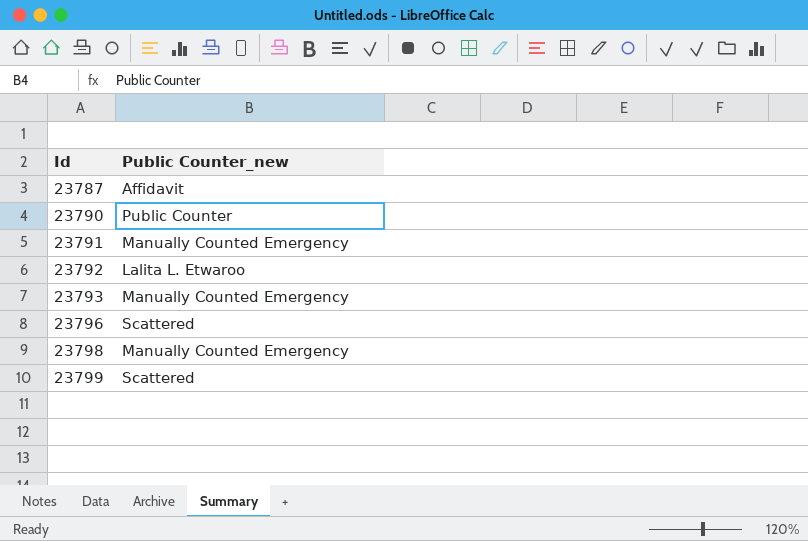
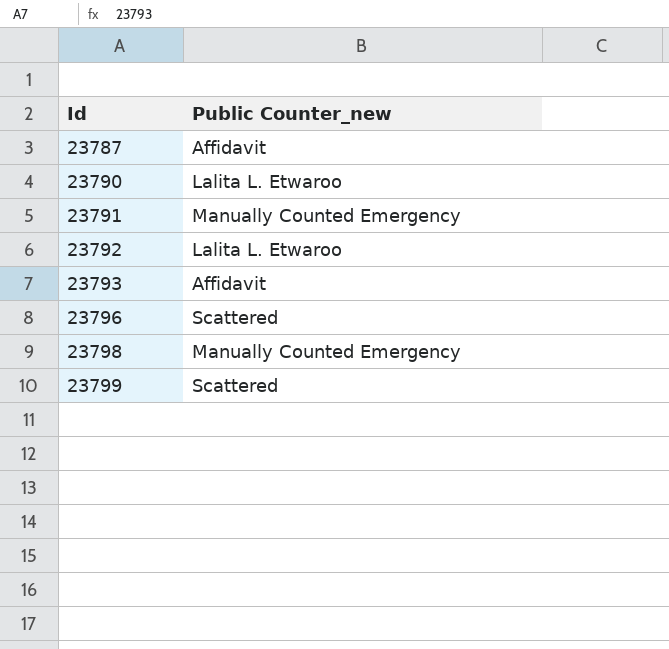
23790 | Public Counter_new: Public Counter -> Lalita L. Etwaroo
23793 | Public Counter_new: Manually Counted Emergency -> Affidavit

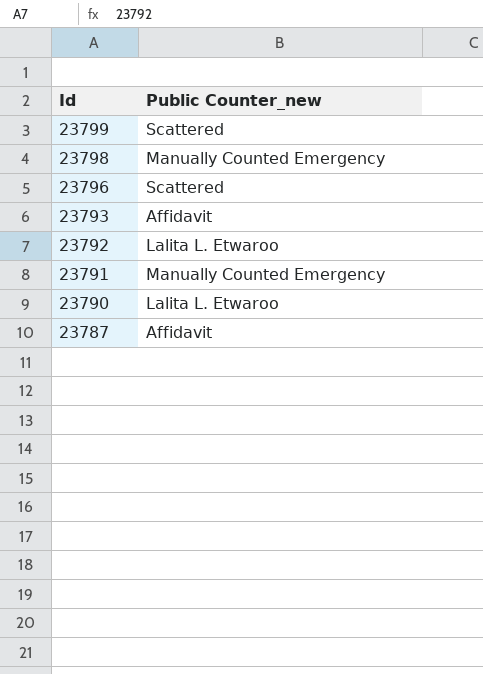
row order: Id ascending -> Id descending

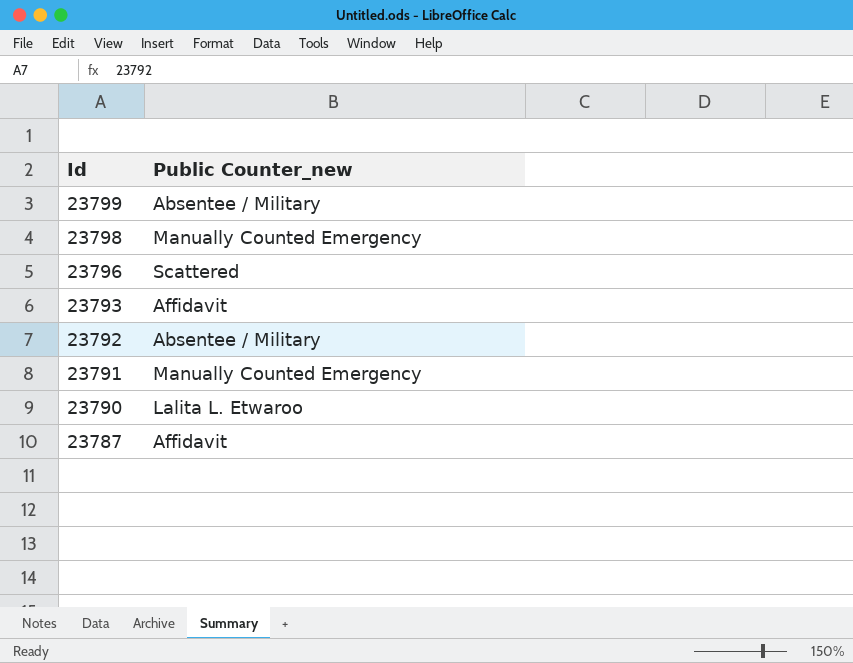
23799 | Public Counter_new: Scattered -> Absentee / Military
23792 | Public Counter_new: Lalita L. Etwaroo -> Absentee / Military

